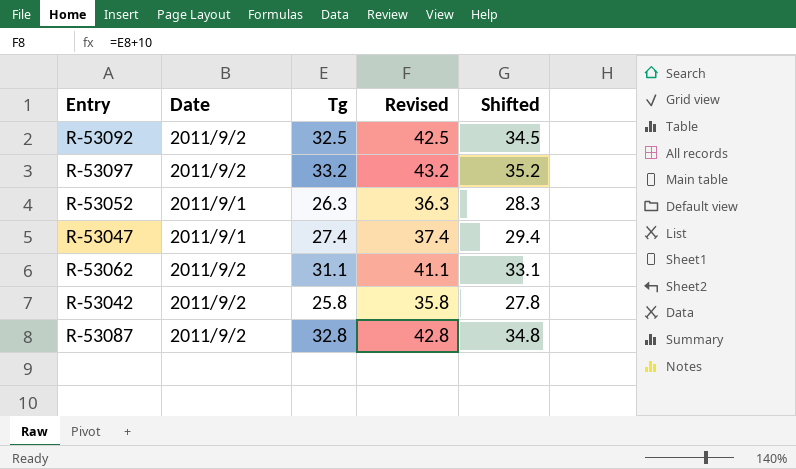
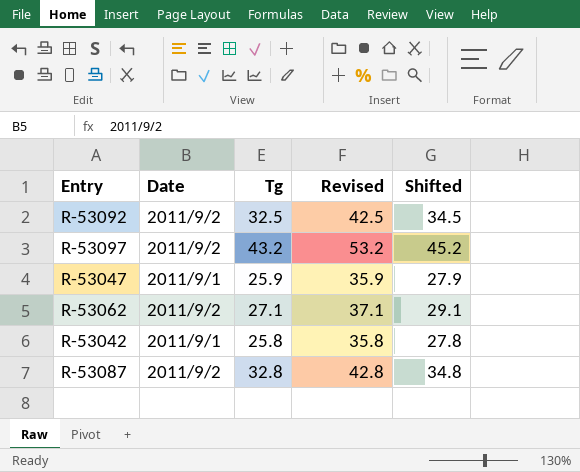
row R-53052: 2011/9/1 | 26.3 | 36.3 | 28.3 -> none
R-53097 | Tg: 33.2 -> 43.2
R-53097 | Revised: 43.2 -> 53.2
R-53097 | Shifted: 35.2 -> 45.2
R-53047 | Tg: 27.4 -> 25.9
R-53047 | Revised: 37.4 -> 35.9
R-53047 | Shifted: 29.4 -> 27.9
R-53062 | Tg: 31.1 -> 27.1
R-53062 | Revised: 41.1 -> 37.1
R-53062 | Shifted: 33.1 -> 29.1
R-53042 | Date: 2011/9/2 -> 2011/9/1

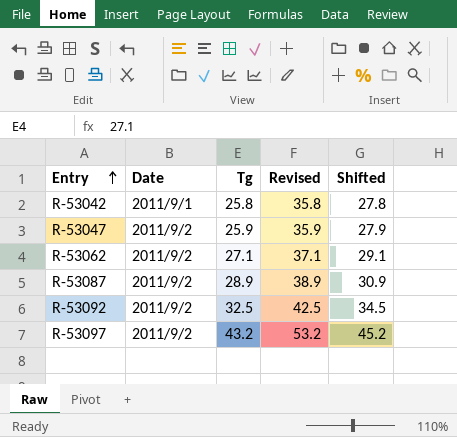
row order: none -> Entry ascending
R-53047 | Date: 2011/9/1 -> 2011/9/2
R-53087 | Tg: 32.8 -> 28.9
R-53087 | Revised: 42.8 -> 38.9
R-53087 | Shifted: 34.8 -> 30.9

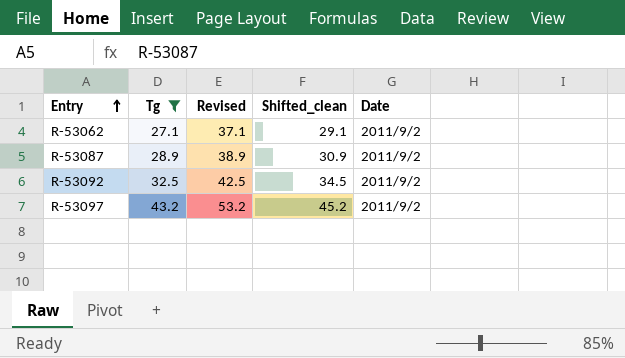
filter: none -> Tg >= 27.1
column name: Shifted -> Shifted_clean
column Date | position: 2 -> 5

